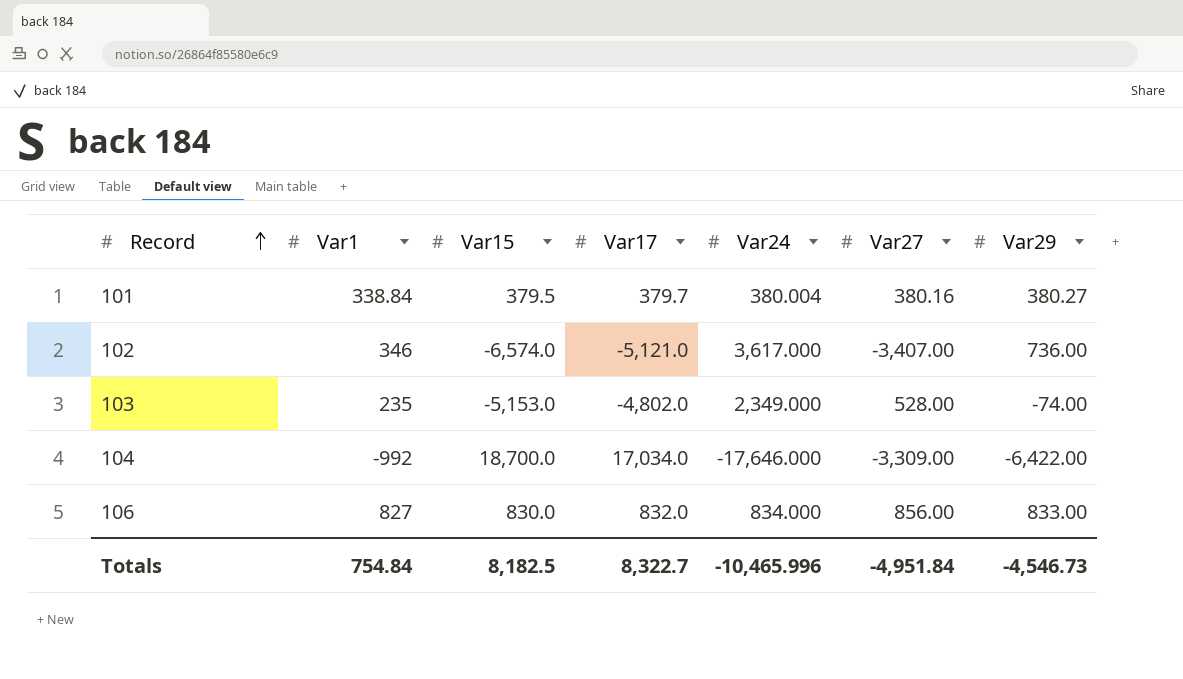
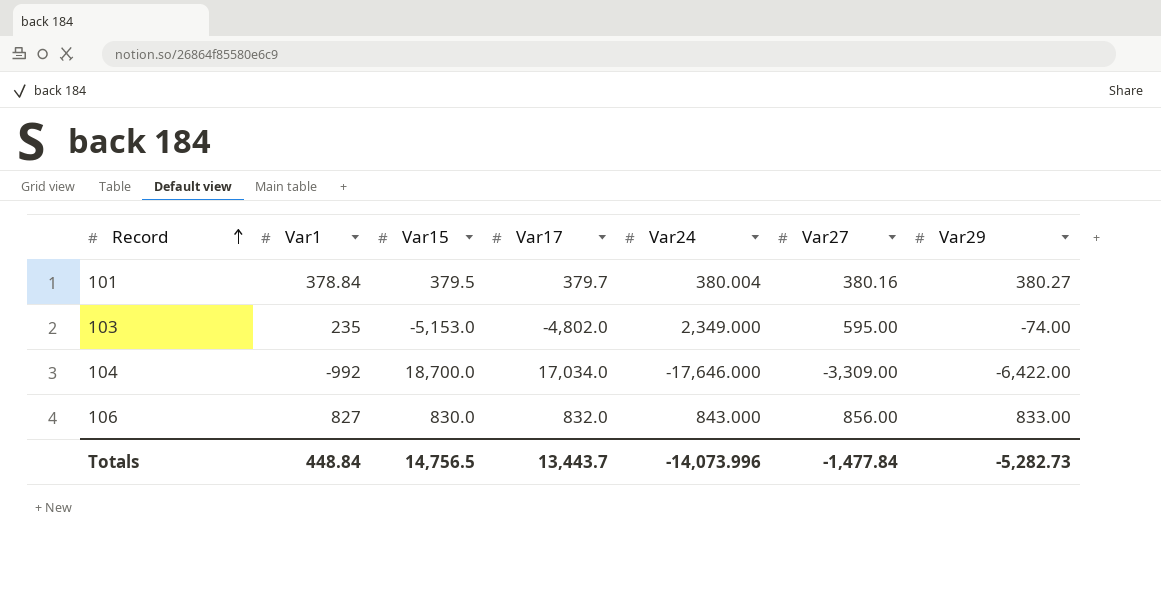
row 102: 346 | -6,574.0 | -5,121.0 | 3,617.000 | -3,407.00 | 736.00 -> none
101 | Var1: 338.84 -> 378.84
103 | Var27: 528.00 -> 595.00
106 | Var24: 834.000 -> 843.000
Totals | Var1: 754.84 -> 448.84
Totals | Var15: 8,182.5 -> 14,756.5
Totals | Var17: 8,322.7 -> 13,443.7
Totals | Var24: -10,465.996 -> -14,073.996
Totals | Var27: -4,951.84 -> -1,477.84
Totals | Var29: -4,546.73 -> -5,282.73

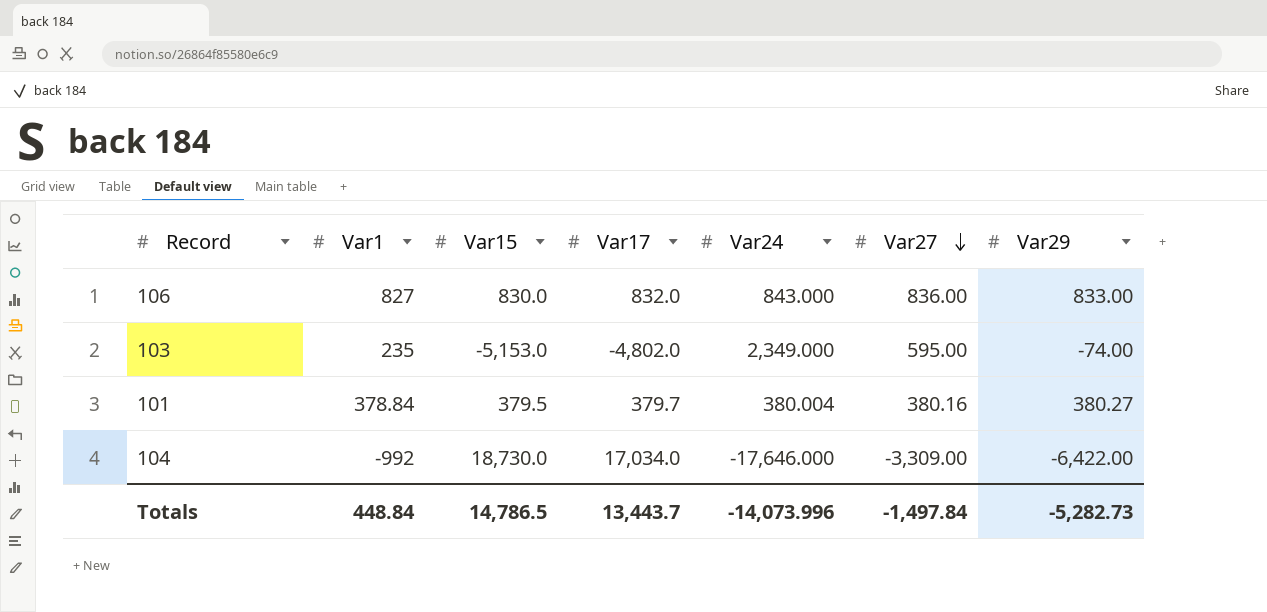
row order: Record ascending -> Var27 descending
106 | Var27: 856.00 -> 836.00
104 | Var15: 18,700.0 -> 18,730.0
Totals | Var15: 14,756.5 -> 14,786.5
Totals | Var27: -1,477.84 -> -1,497.84

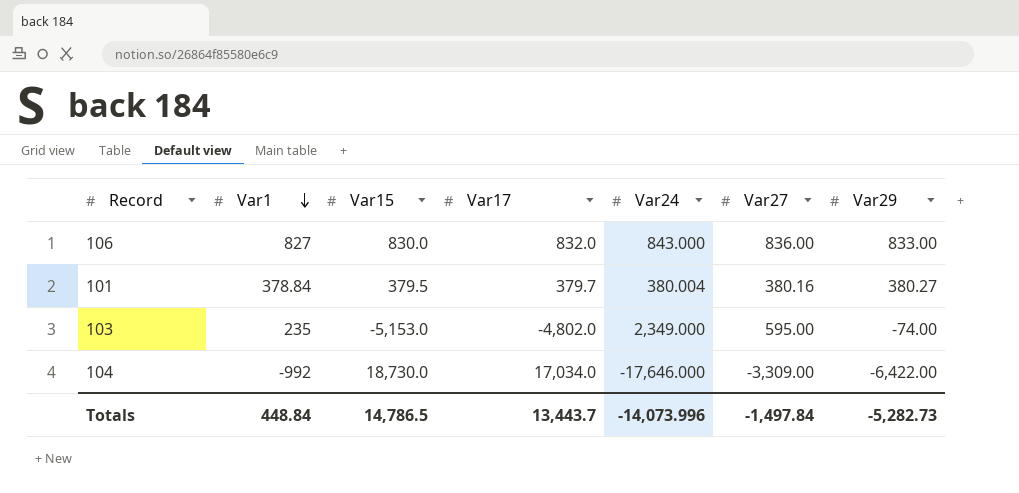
row order: Var27 descending -> Var1 descending

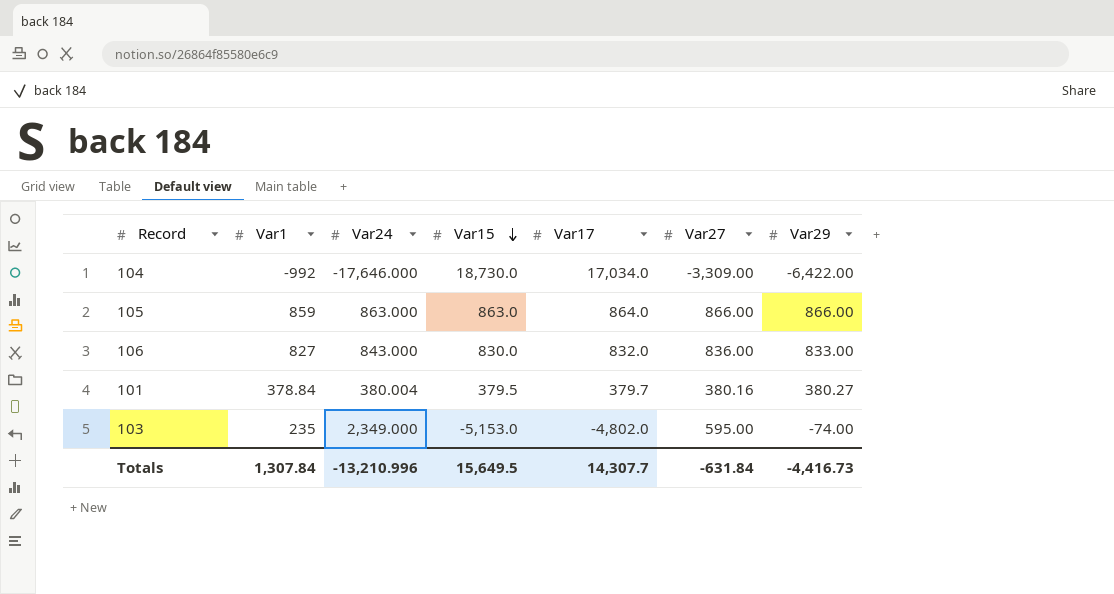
row order: Var1 descending -> Var15 descending
column Var24 | position: 5 -> 3
row 105: none -> 859 | 863.000 | 863.0 | 864.0 | 866.00 | 866.00
Totals | Var1: 448.84 -> 1,307.84
Totals | Var24: -14,073.996 -> -13,210.996
Totals | Var15: 14,786.5 -> 15,649.5
Totals | Var17: 13,443.7 -> 14,307.7
Totals | Var27: -1,497.84 -> -631.84
Totals | Var29: -5,282.73 -> -4,416.73

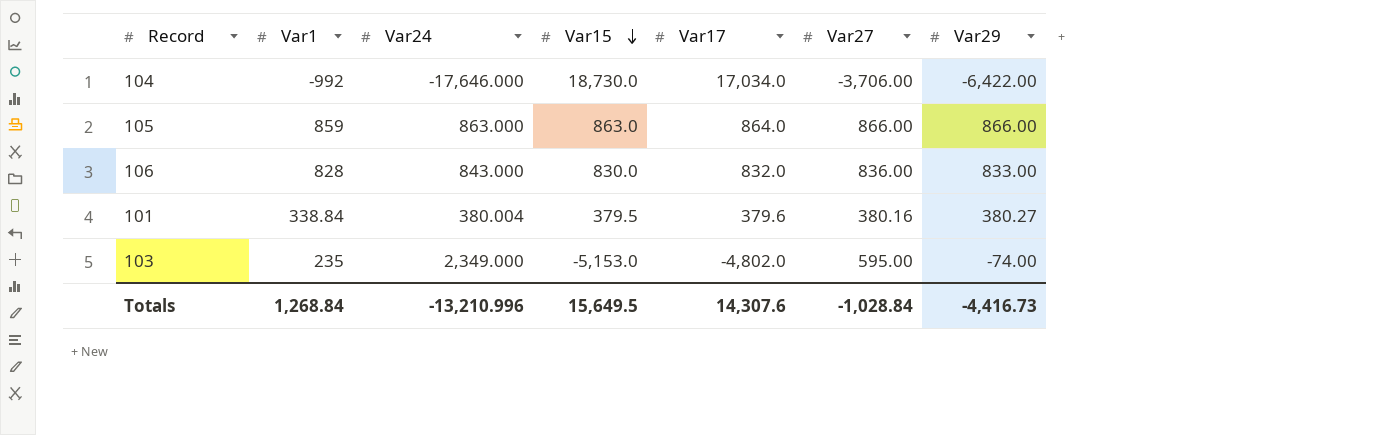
104 | Var27: -3,309.00 -> -3,706.00
106 | Var1: 827 -> 828
101 | Var1: 378.84 -> 338.84
101 | Var17: 379.7 -> 379.6
Totals | Var1: 1,307.84 -> 1,268.84
Totals | Var17: 14,307.7 -> 14,307.6
Totals | Var27: -631.84 -> -1,028.84

